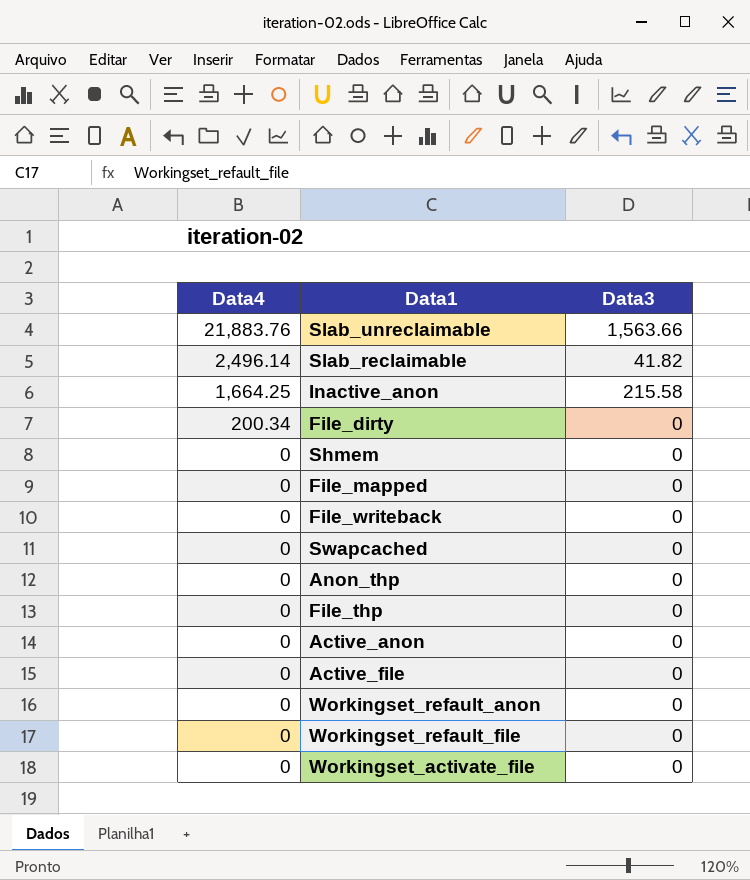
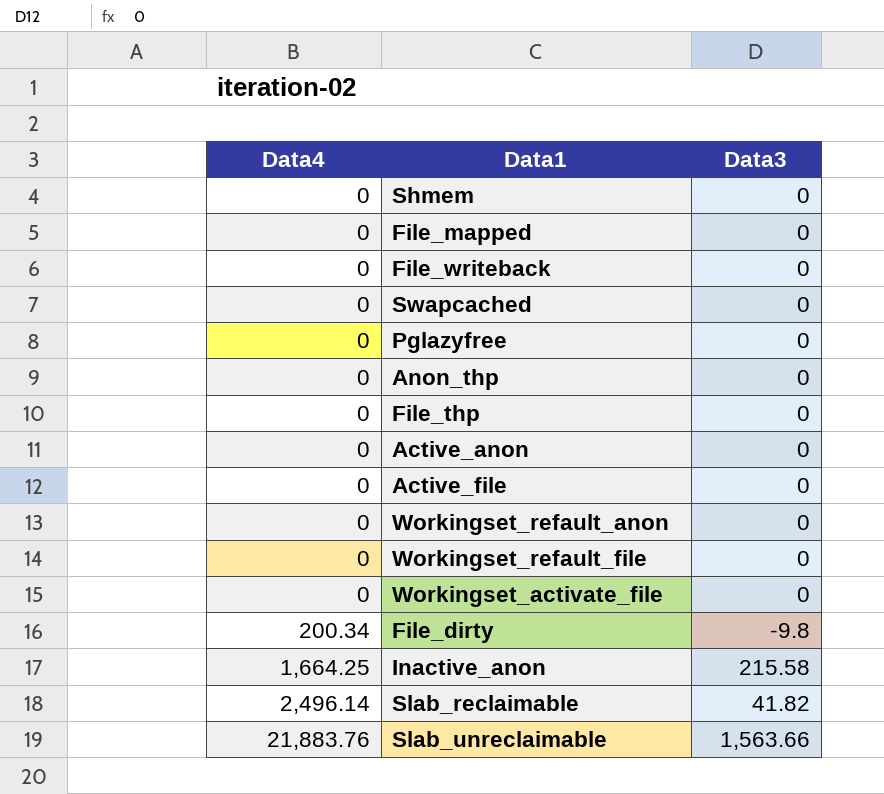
row order: Data4 descending -> Data4 ascending
row Pglazyfree: none -> 0 | 0
File_dirty | Data3: 0 -> -9.8

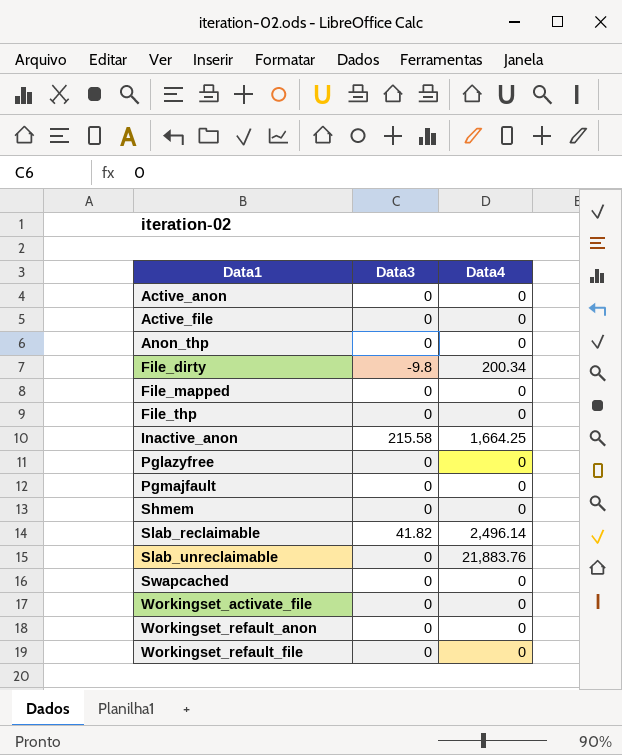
row order: Data4 ascending -> Data1 ascending
column Data4 | position: 1 -> 3
row File_writeback: 0 | 0 -> none
row Pgmajfault: none -> 0 | 0
Slab_unreclaimable | Data3: 1,563.66 -> 0

